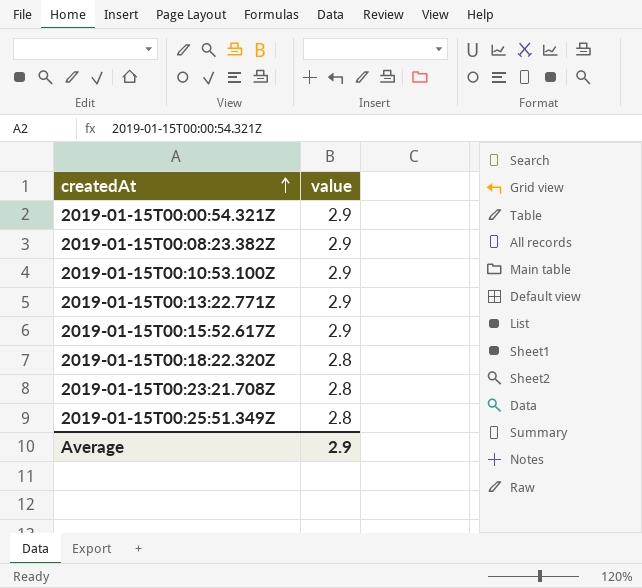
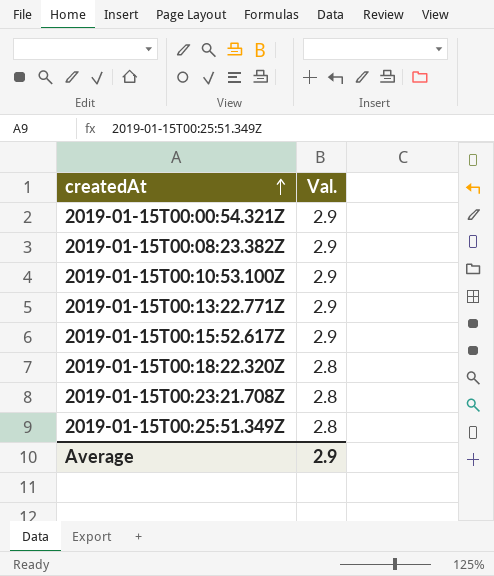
column name: value -> Val.

